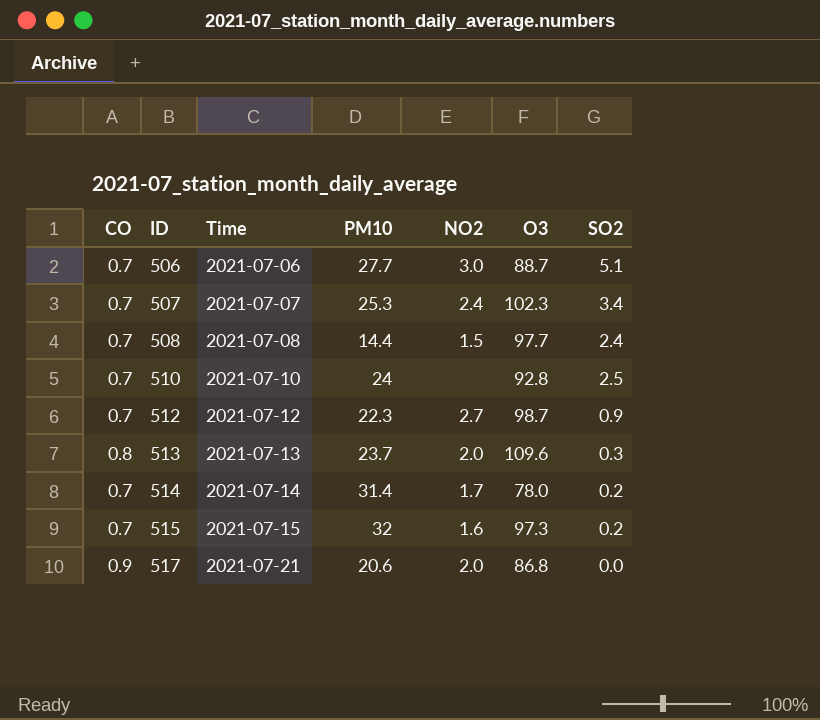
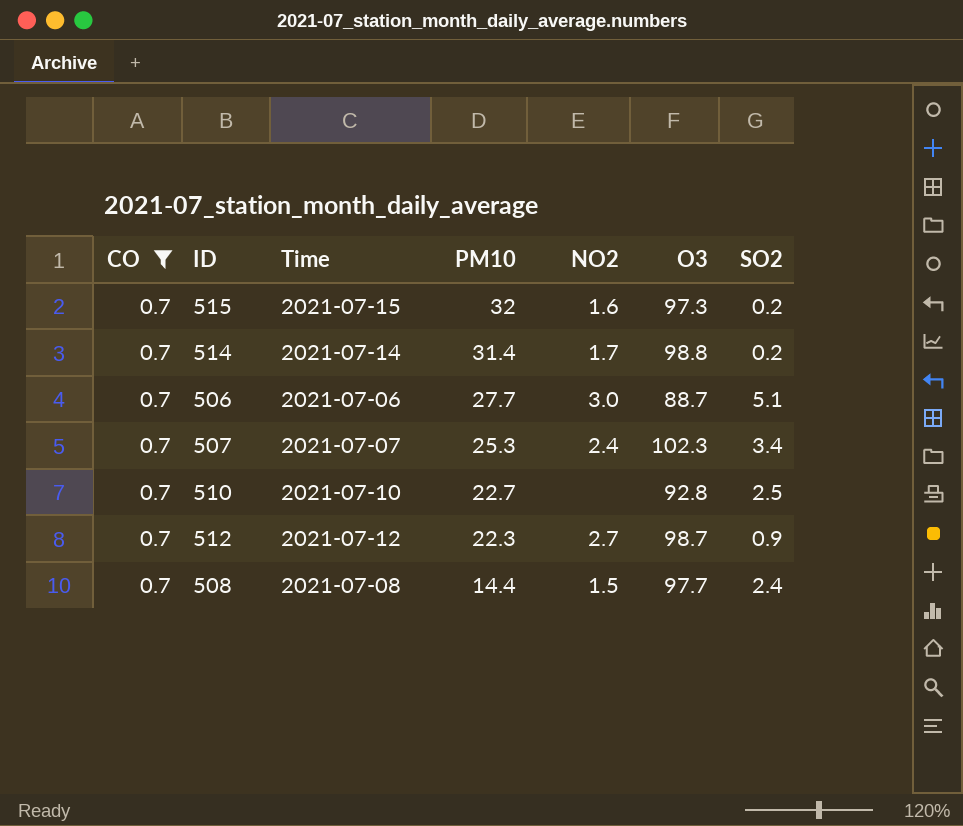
filter: none -> CO = 0.7
row order: ID ascending -> PM10 descending
514 | O3: 78.0 -> 98.8
510 | PM10: 24 -> 22.7

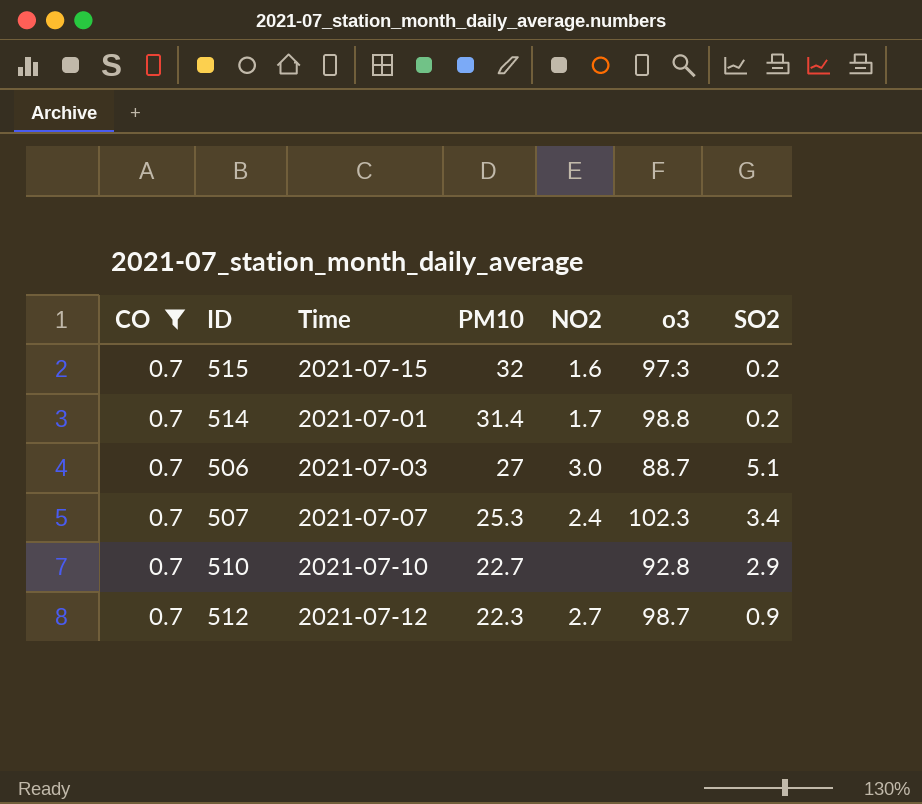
column name: O3 -> o3
row 508: 0.7 | 2021-07-08 | 14.4 | 1.5 | 97.7 | 2.4 -> none
514 | Time: 2021-07-14 -> 2021-07-01
506 | Time: 2021-07-06 -> 2021-07-03
506 | PM10: 27.7 -> 27
510 | SO2: 2.5 -> 2.9

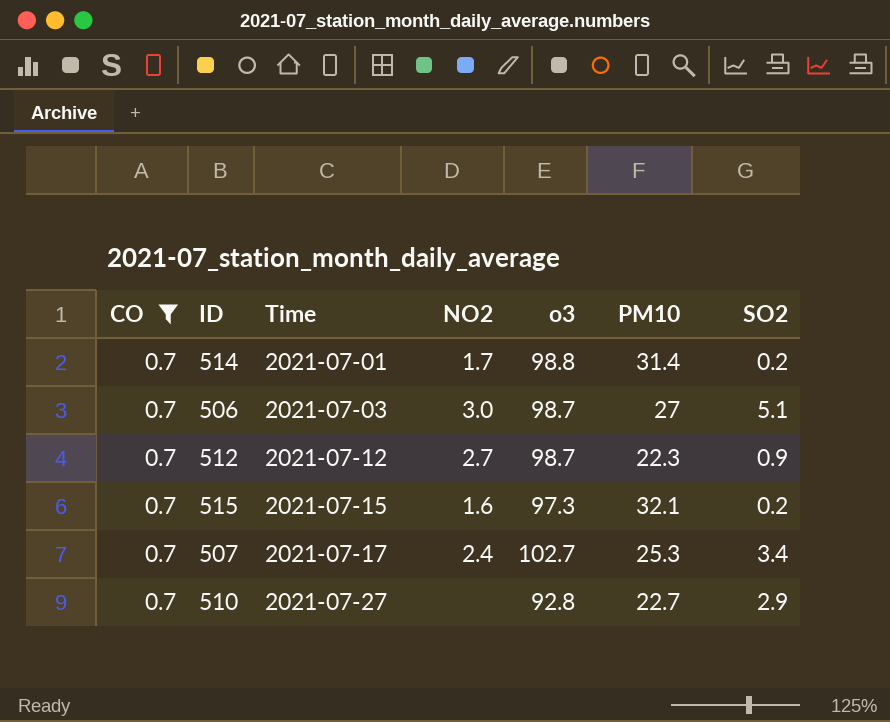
row order: PM10 descending -> Time ascending
column PM10 | position: 4 -> 6
506 | o3: 88.7 -> 98.7
515 | PM10: 32 -> 32.1
507 | Time: 2021-07-07 -> 2021-07-17
507 | o3: 102.3 -> 102.7
510 | Time: 2021-07-10 -> 2021-07-27

